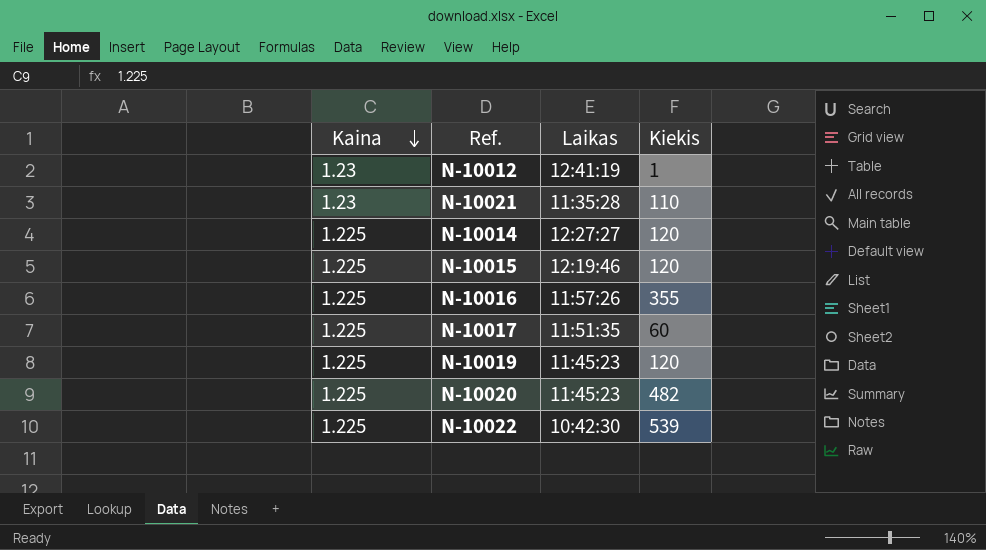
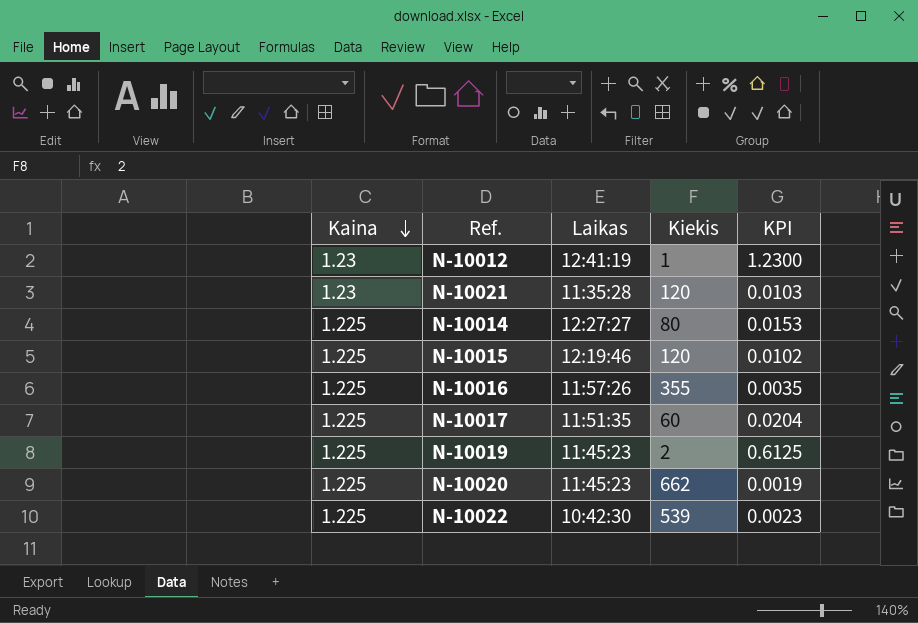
column KPI | formula: none -> [Kaina] / [Kiekis]
N-10021 | Kiekis: 110 -> 120
N-10014 | Kiekis: 120 -> 80
N-10019 | Kiekis: 120 -> 2
N-10020 | Kiekis: 482 -> 662

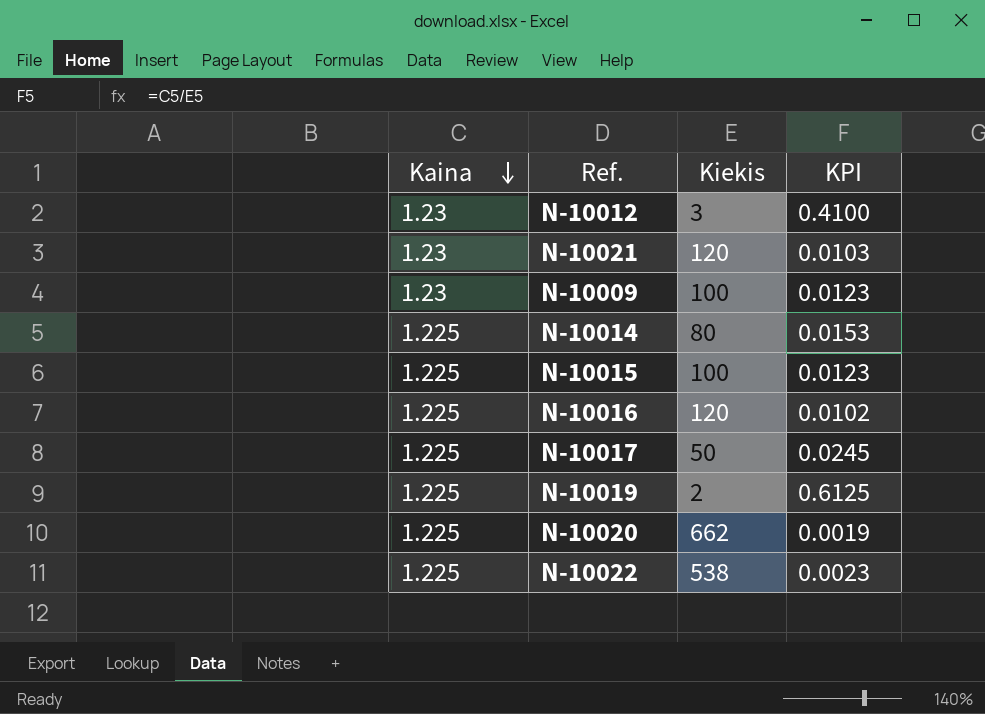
column Laikas | position: 3 -> none
N-10012 | Kiekis: 1 -> 3
N-10012 | KPI: 1.2300 -> 0.4100
row N-10009: none -> 1.23 | 100 | 0.0123
N-10015 | Kiekis: 120 -> 100
N-10015 | KPI: 0.0102 -> 0.0123
N-10016 | Kiekis: 355 -> 120
N-10016 | KPI: 0.0035 -> 0.0102
N-10017 | Kiekis: 60 -> 50
N-10017 | KPI: 0.0204 -> 0.0245
N-10022 | Kiekis: 539 -> 538

